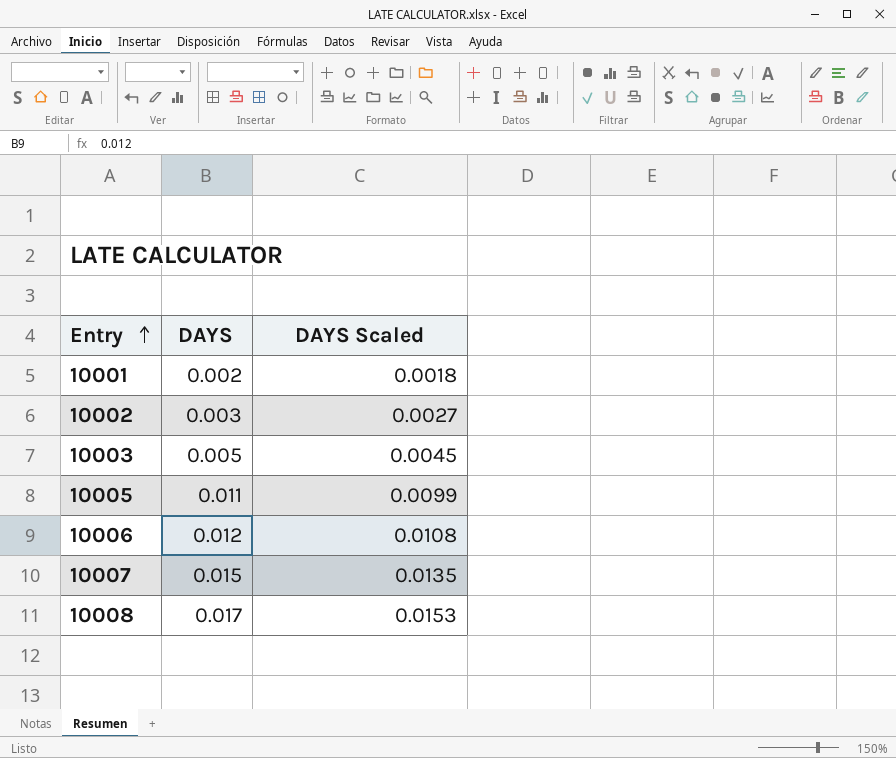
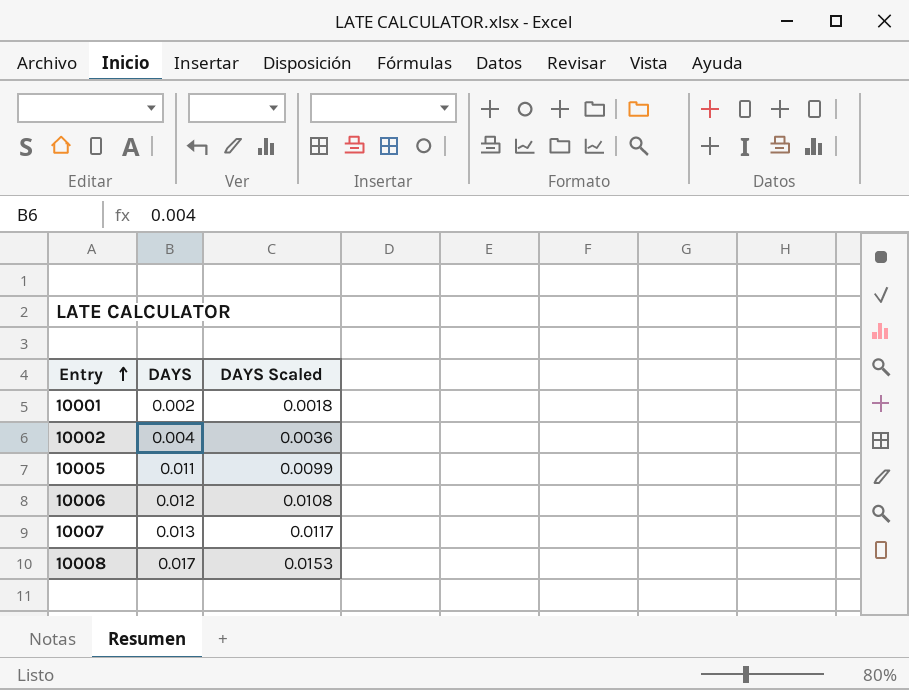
row 10003: 0.005 | 0.0045 -> none
10002 | DAYS: 0.003 -> 0.004
10002 | DAYS Scaled: 0.0027 -> 0.0036
10007 | DAYS: 0.015 -> 0.013
10007 | DAYS Scaled: 0.0135 -> 0.0117

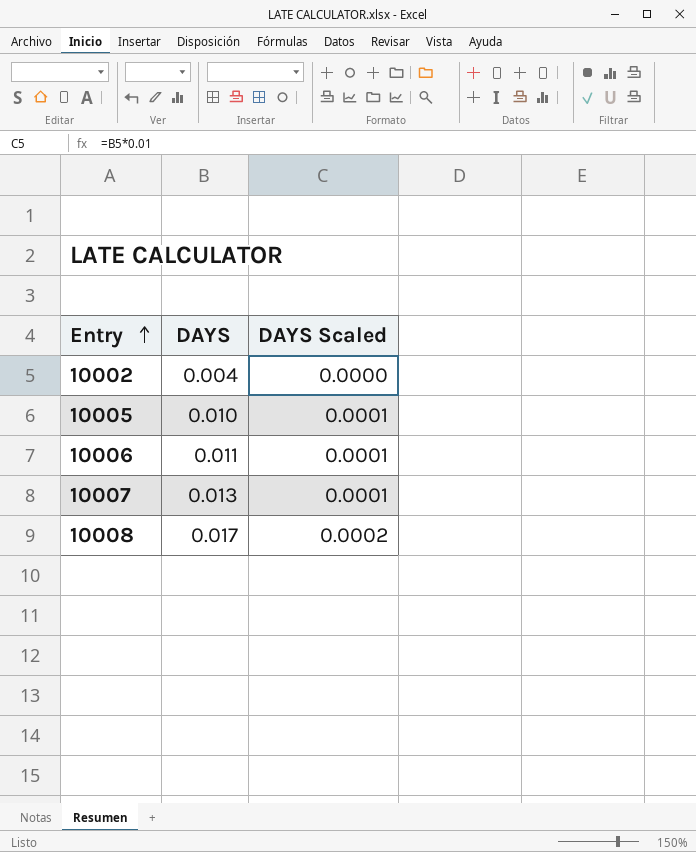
column DAYS Scaled | formula: [DAYS] * 0.9 -> [DAYS] * 0.01
row 10001: 0.002 | 0.0018 -> none
10005 | DAYS: 0.011 -> 0.010
10006 | DAYS: 0.012 -> 0.011

